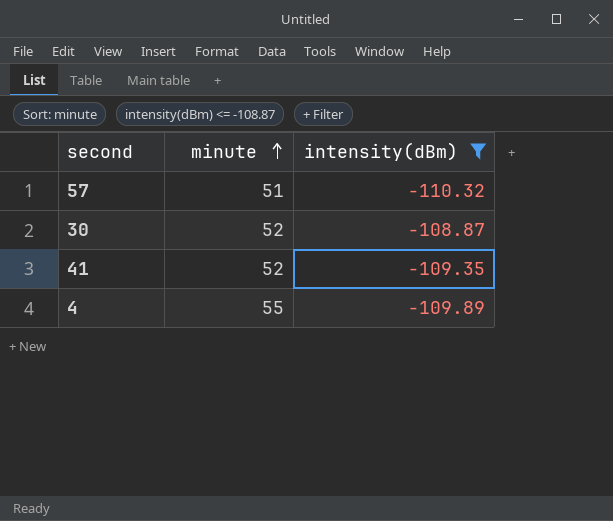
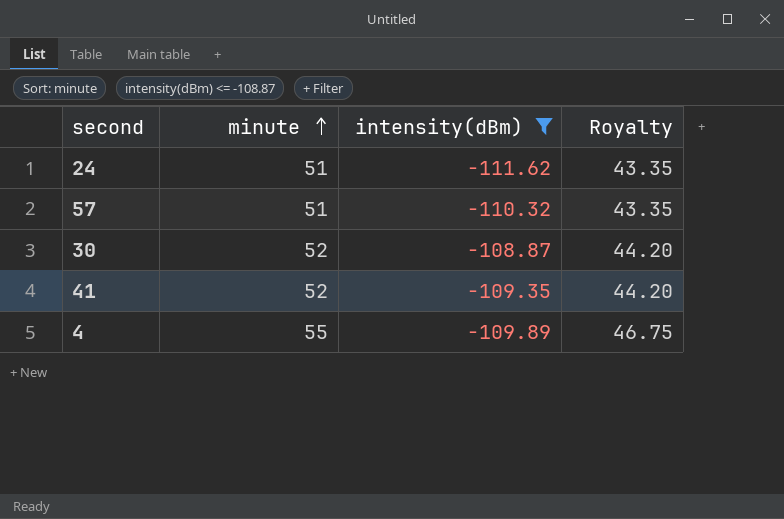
column Royalty | formula: none -> [minute] * 0.85
row 24: none -> 51 | -111.62 | 43.35

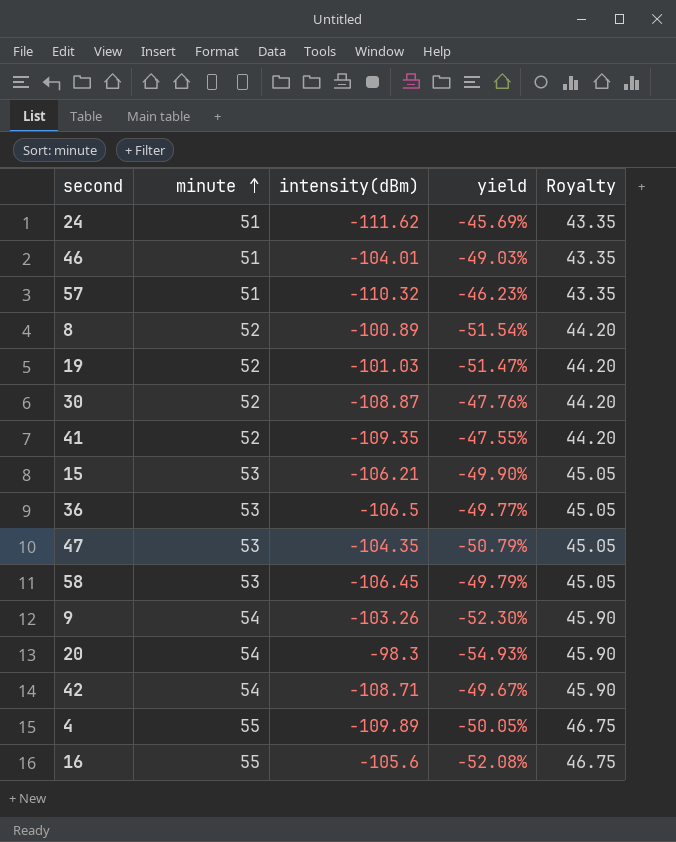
filter: intensity(dBm) <= -108.87 -> none
column yield | formula: none -> [minute] / [intensity(dBm)]

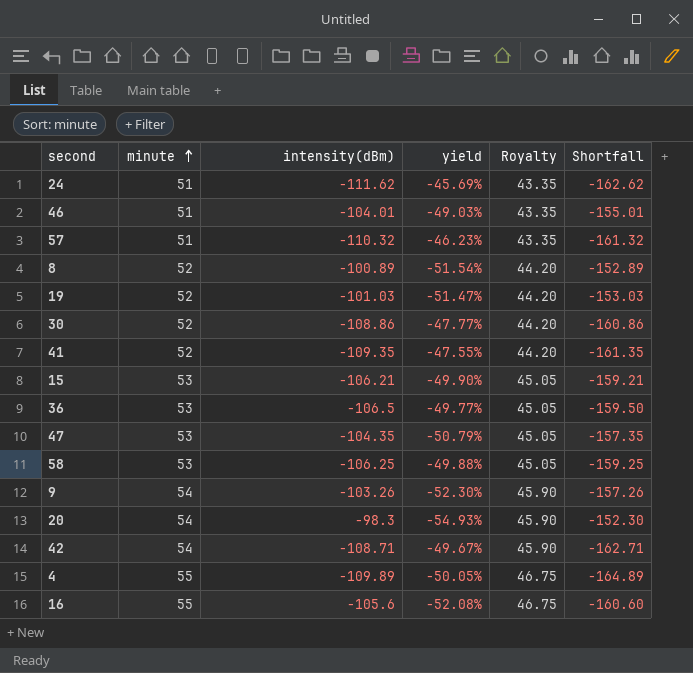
column Shortfall | formula: none -> [intensity(dBm)] - [minute]
30 | intensity(dBm): -108.87 -> -108.86
30 | yield: -47.76% -> -47.77%
58 | intensity(dBm): -106.45 -> -106.25
58 | yield: -49.79% -> -49.88%

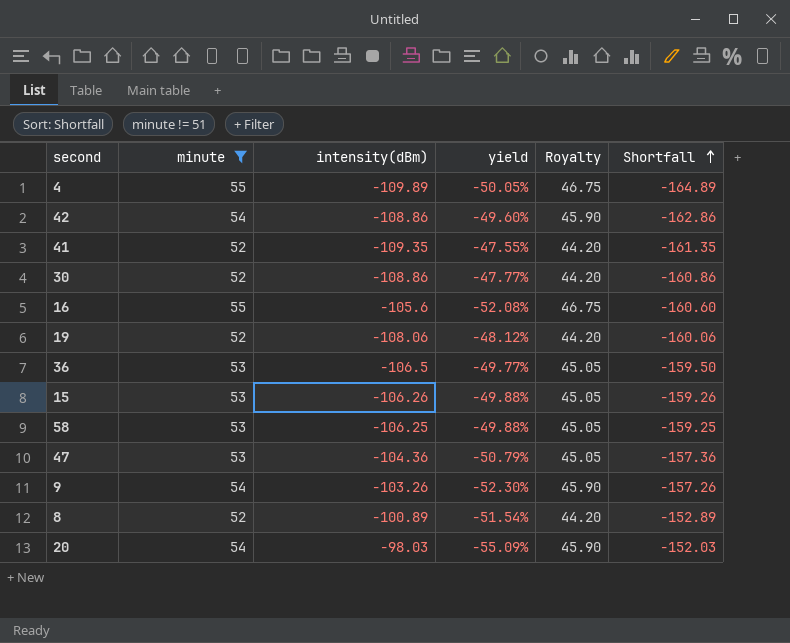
filter: none -> minute != 51
row order: minute ascending -> Shortfall ascending
42 | intensity(dBm): -108.71 -> -108.86
42 | yield: -49.67% -> -49.60%
42 | Shortfall: -162.71 -> -162.86
19 | intensity(dBm): -101.03 -> -108.06
19 | yield: -51.47% -> -48.12%
19 | Shortfall: -153.03 -> -160.06
15 | intensity(dBm): -106.21 -> -106.26
15 | yield: -49.90% -> -49.88%
15 | Shortfall: -159.21 -> -159.26
47 | intensity(dBm): -104.35 -> -104.36
47 | Shortfall: -157.35 -> -157.36
20 | intensity(dBm): -98.3 -> -98.03
20 | yield: -54.93% -> -55.09%
20 | Shortfall: -152.30 -> -152.03

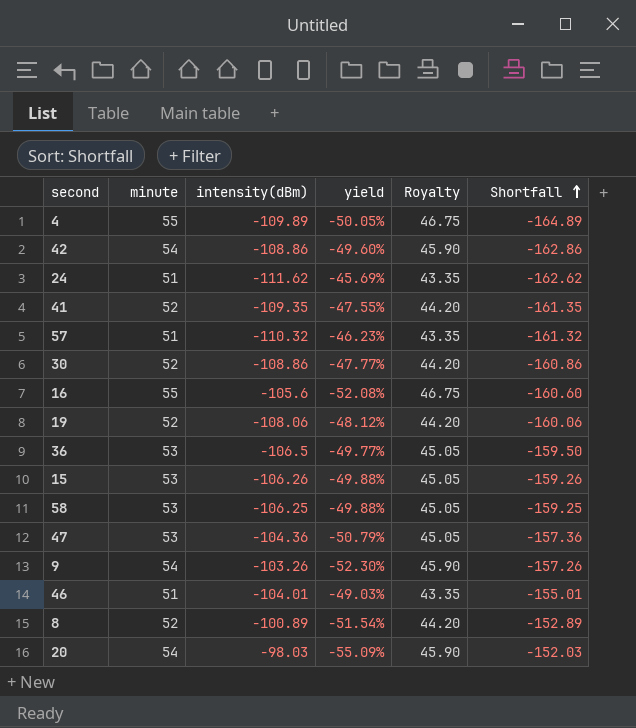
filter: minute != 51 -> none

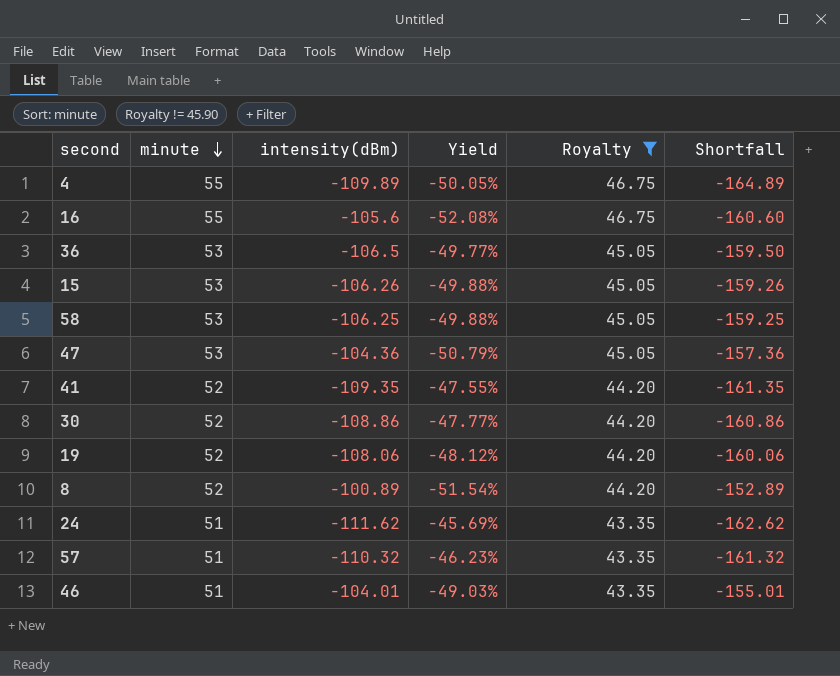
filter: none -> Royalty != 45.90
row order: Shortfall ascending -> minute descending
column name: yield -> Yield

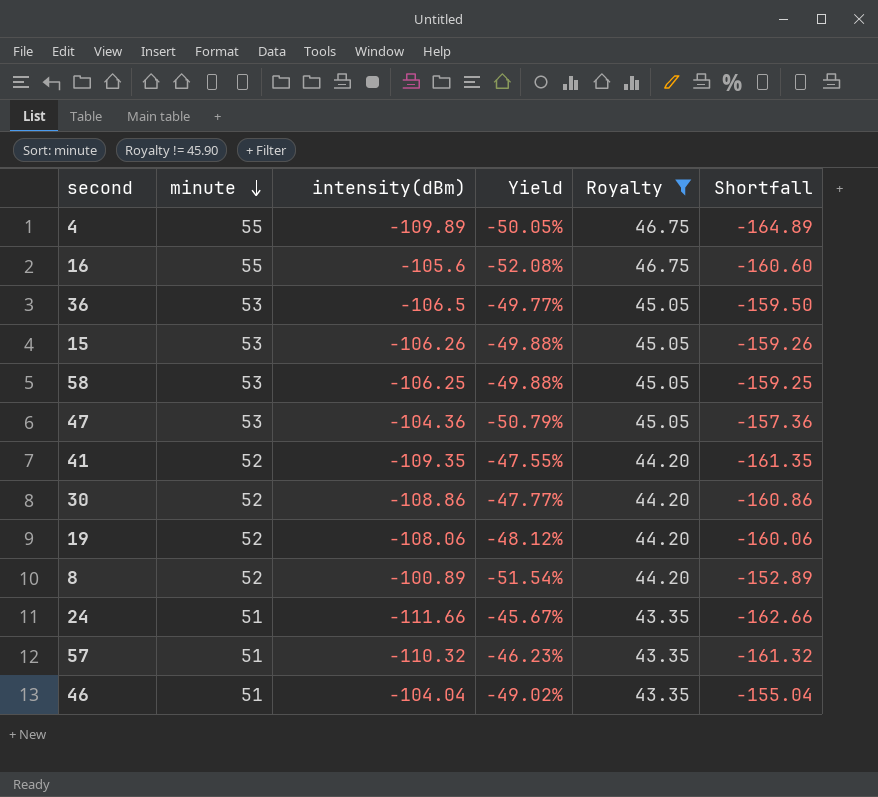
24 | intensity(dBm): -111.62 -> -111.66
24 | Yield: -45.69% -> -45.67%
24 | Shortfall: -162.62 -> -162.66
46 | intensity(dBm): -104.01 -> -104.04
46 | Yield: -49.03% -> -49.02%
46 | Shortfall: -155.01 -> -155.04

